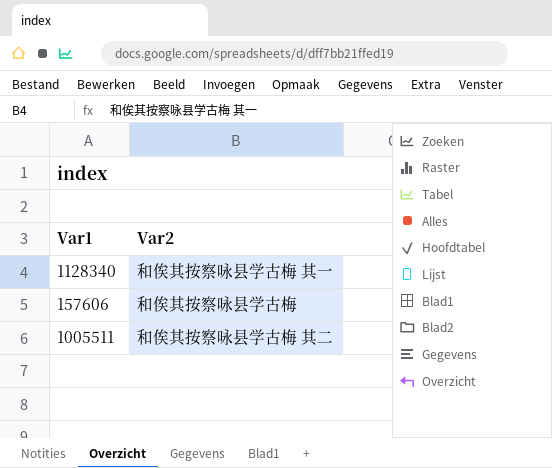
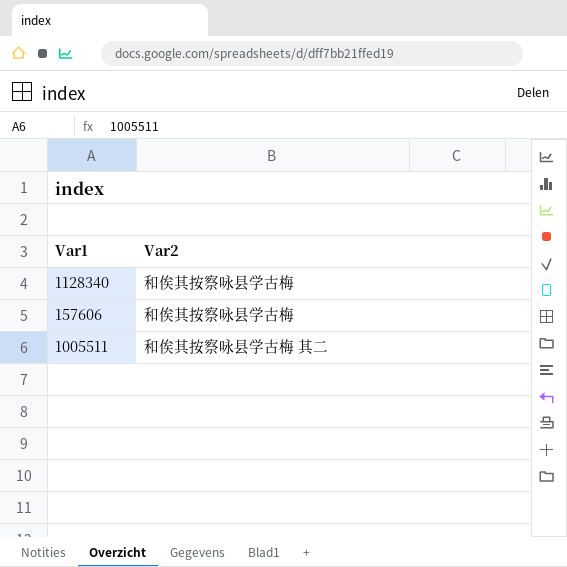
1128340 | Var2: 和俟其按察咏县学古梅 其一 -> 和俟其按察咏县学古梅

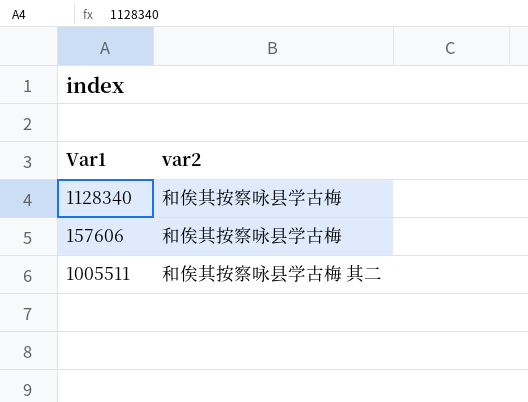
column name: Var2 -> var2

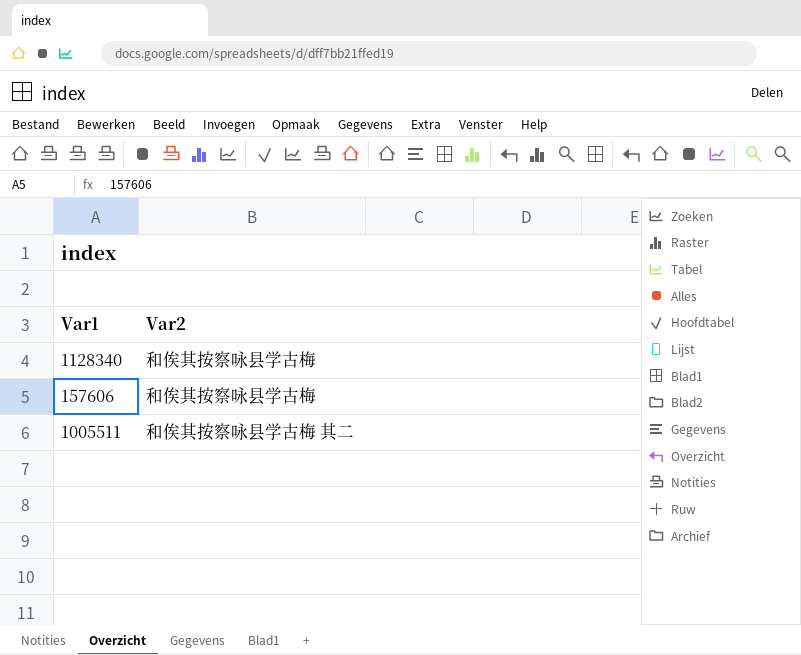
column name: var2 -> Var2

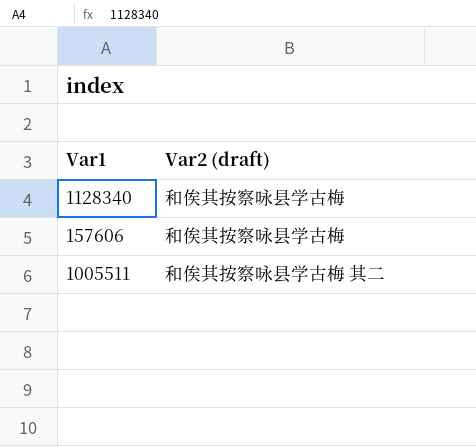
column name: Var2 -> Var2 (draft)

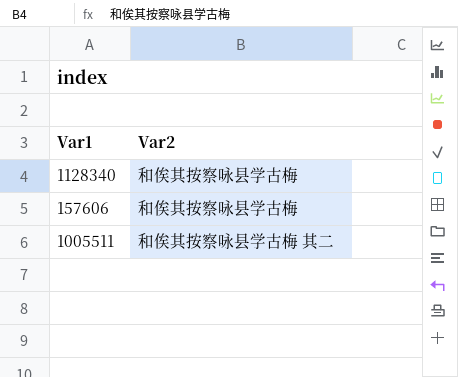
column name: Var2 (draft) -> Var2

